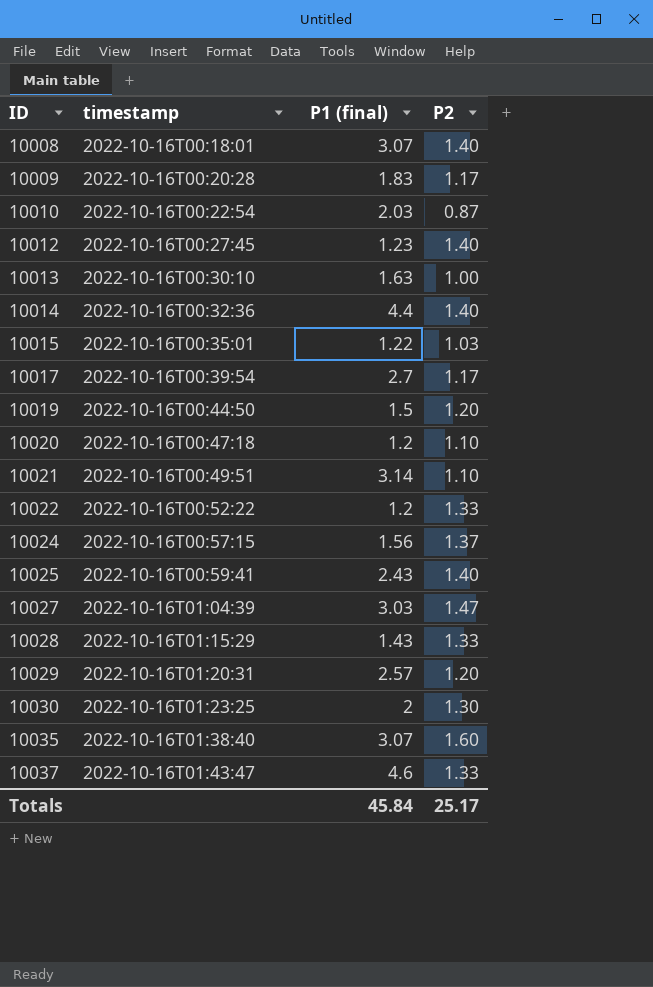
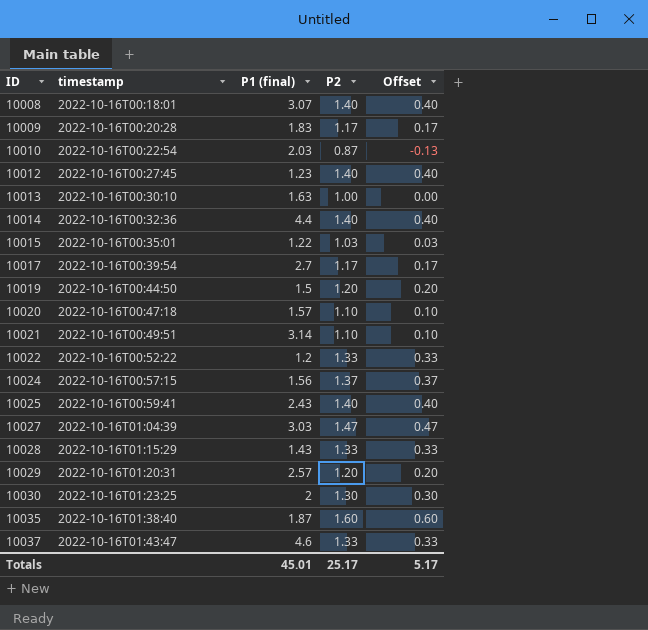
column Offset | formula: none -> [P2] - 1
10020 | P1 (final): 1.2 -> 1.57
10035 | P1 (final): 3.07 -> 1.87
Totals | P1 (final): 45.84 -> 45.01

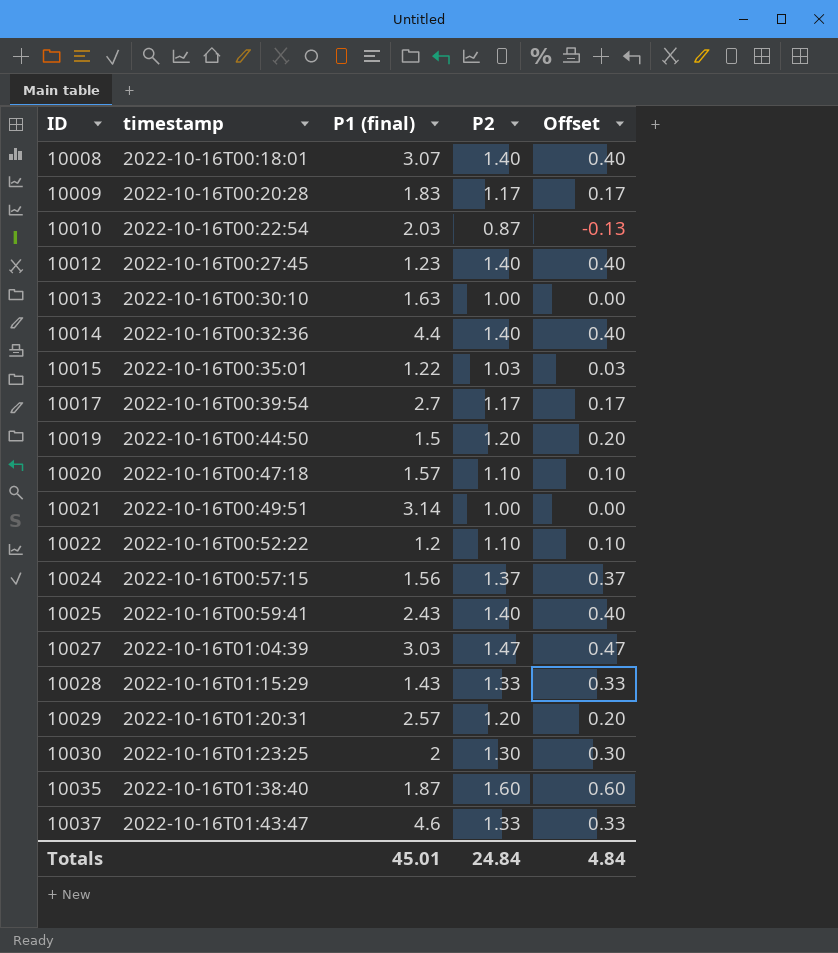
10021 | P2: 1.10 -> 1.00
10021 | Offset: 0.10 -> 0.00
10022 | P2: 1.33 -> 1.10
10022 | Offset: 0.33 -> 0.10
Totals | P2: 25.17 -> 24.84
Totals | Offset: 5.17 -> 4.84

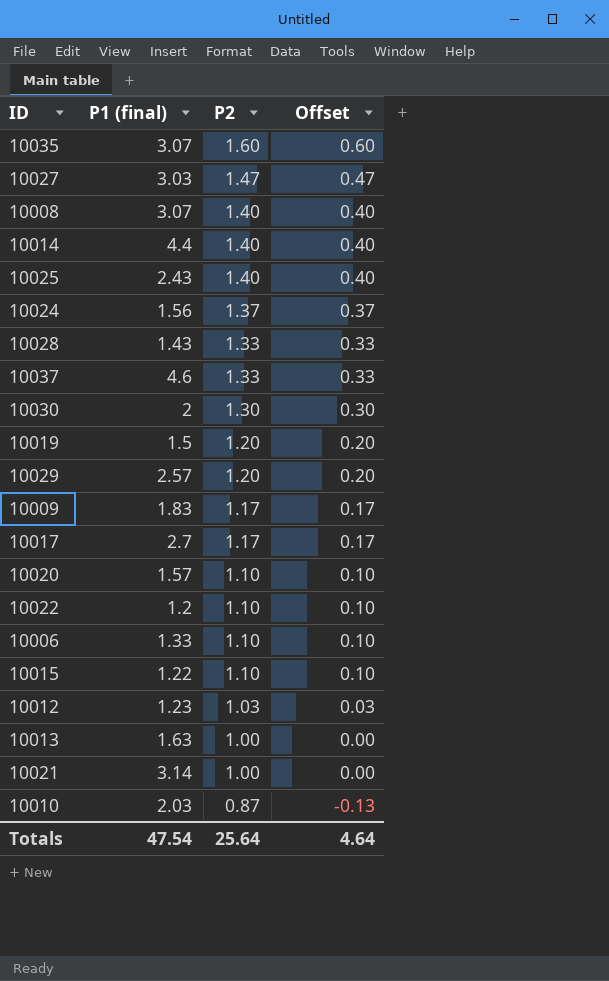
row order: ID ascending -> P2 descending
column timestamp | position: 2 -> none
10035 | P1 (final): 1.87 -> 3.07
row 10006: none -> 1.33 | 1.10 | 0.10
10015 | P2: 1.03 -> 1.10
10015 | Offset: 0.03 -> 0.10
10012 | P2: 1.40 -> 1.03
10012 | Offset: 0.40 -> 0.03
Totals | P1 (final): 45.01 -> 47.54
Totals | P2: 24.84 -> 25.64
Totals | Offset: 4.84 -> 4.64

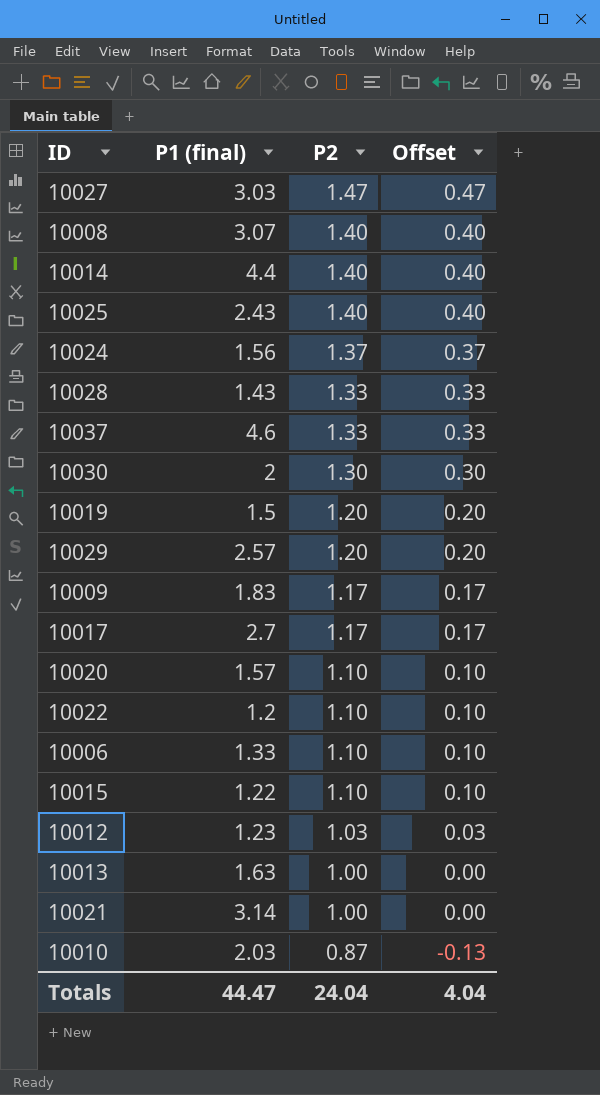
row 10035: 3.07 | 1.60 | 0.60 -> none
Totals | P1 (final): 47.54 -> 44.47
Totals | P2: 25.64 -> 24.04
Totals | Offset: 4.64 -> 4.04

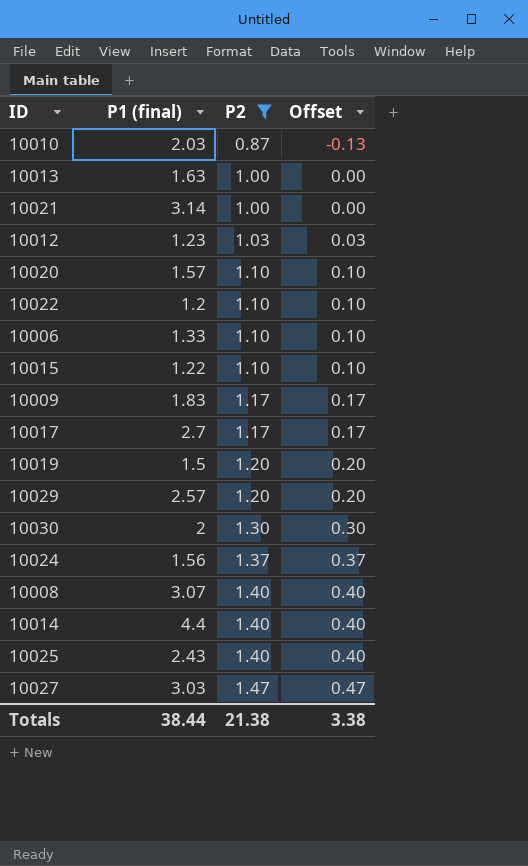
filter: none -> P2 != 1.33
row order: P2 descending -> P2 ascending
Totals | P1 (final): 44.47 -> 38.44
Totals | P2: 24.04 -> 21.38
Totals | Offset: 4.04 -> 3.38

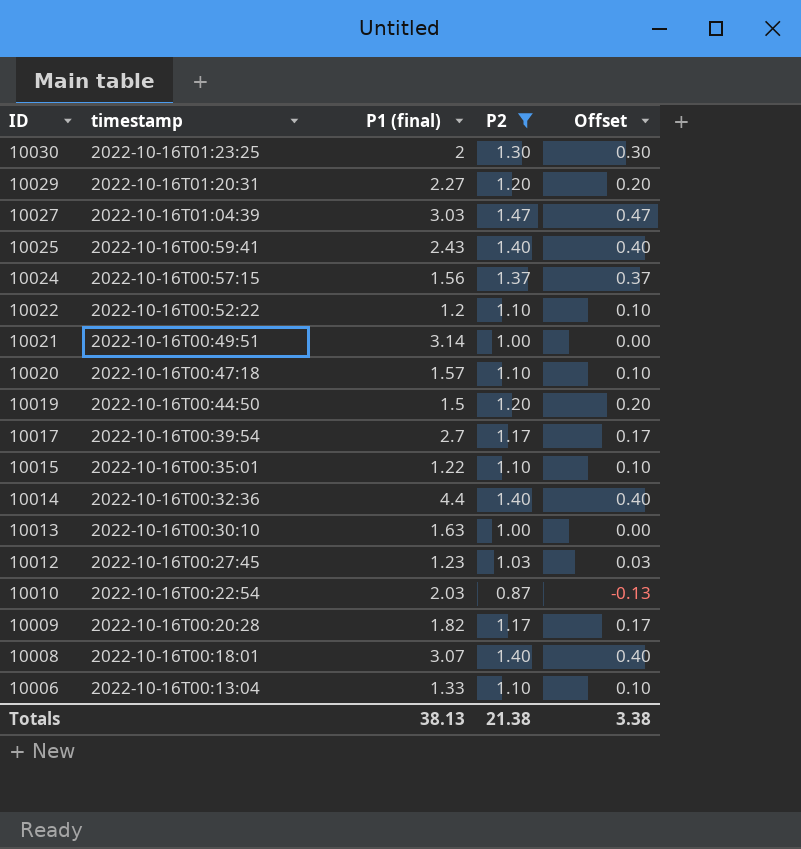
row order: P2 ascending -> ID descending
column timestamp | position: none -> 2
10029 | P1 (final): 2.57 -> 2.27
10009 | P1 (final): 1.83 -> 1.82
Totals | P1 (final): 38.44 -> 38.13

